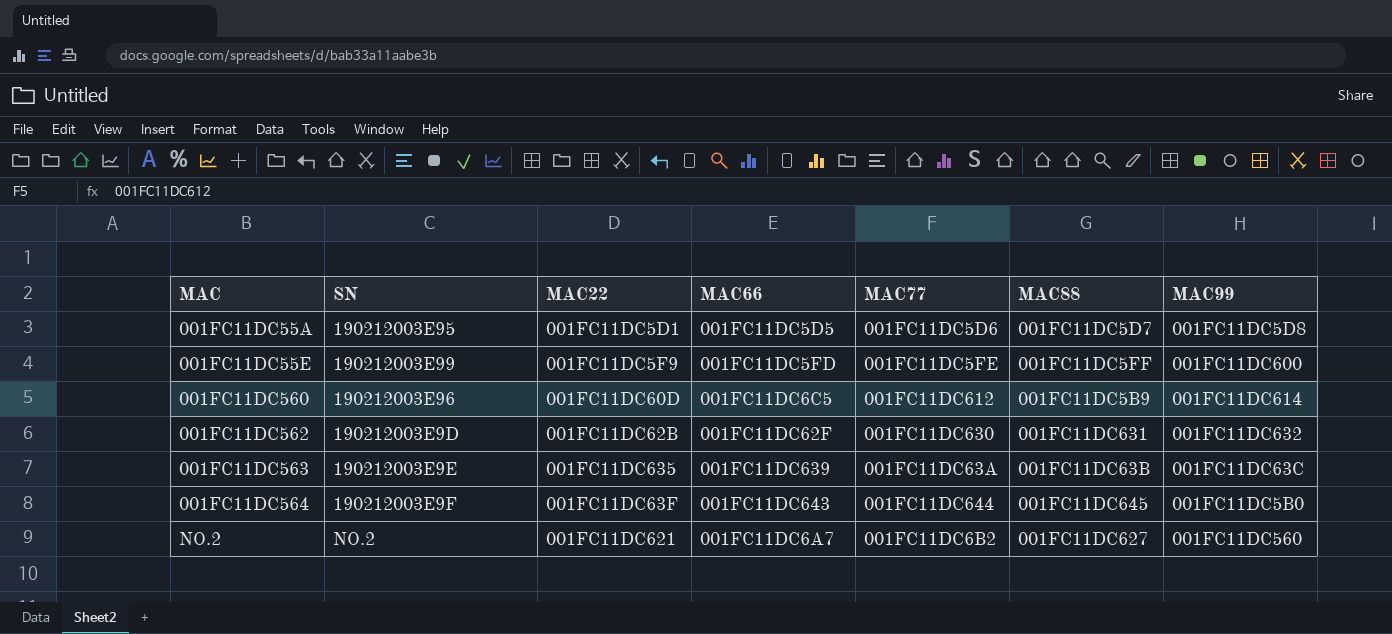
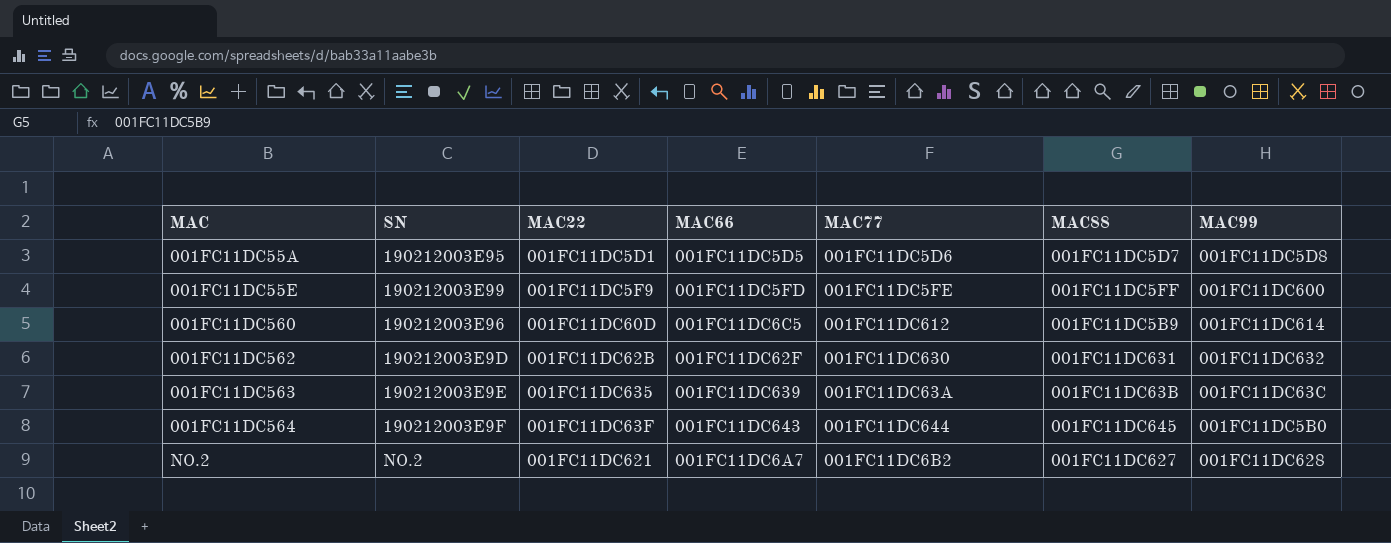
NO.2 | MAC99: 001FC11DC560 -> 001FC11DC628

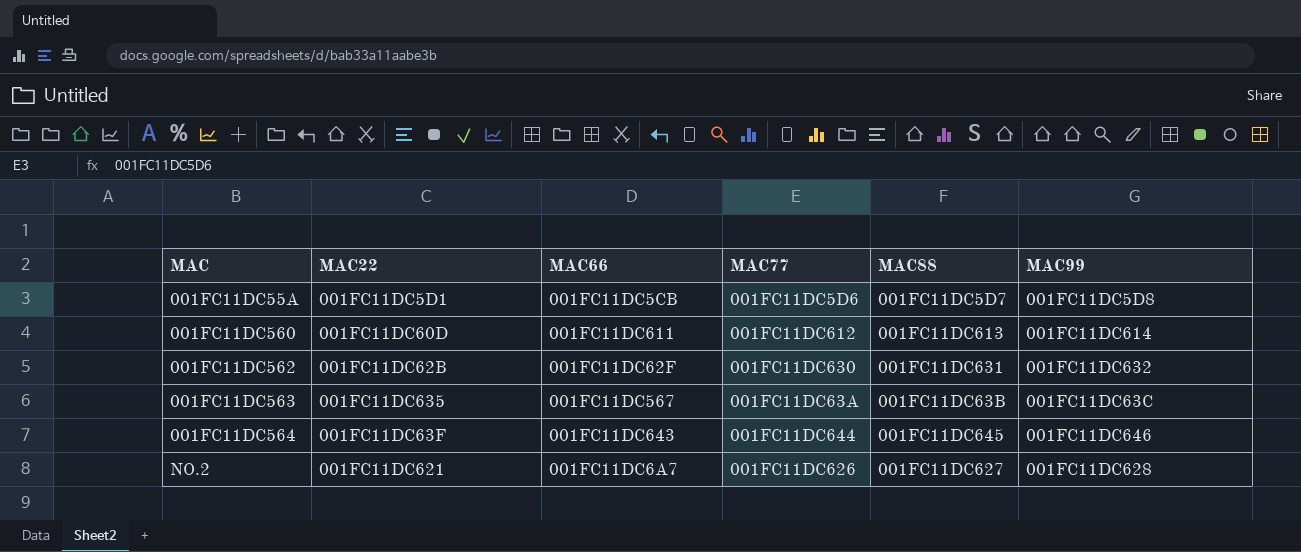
column SN | position: 2 -> none
row 001FC11DC55E: 190212003E99 | 001FC11DC5F9 | 001FC11DC5FD | 001FC11DC5FE | 001FC11DC5FF | 001FC11DC600 -> none
001FC11DC55A | MAC66: 001FC11DC5D5 -> 001FC11DC5CB
001FC11DC560 | MAC66: 001FC11DC6C5 -> 001FC11DC611
001FC11DC560 | MAC88: 001FC11DC5B9 -> 001FC11DC613
001FC11DC563 | MAC66: 001FC11DC639 -> 001FC11DC567
001FC11DC564 | MAC99: 001FC11DC5B0 -> 001FC11DC646
NO.2 | MAC77: 001FC11DC6B2 -> 001FC11DC626

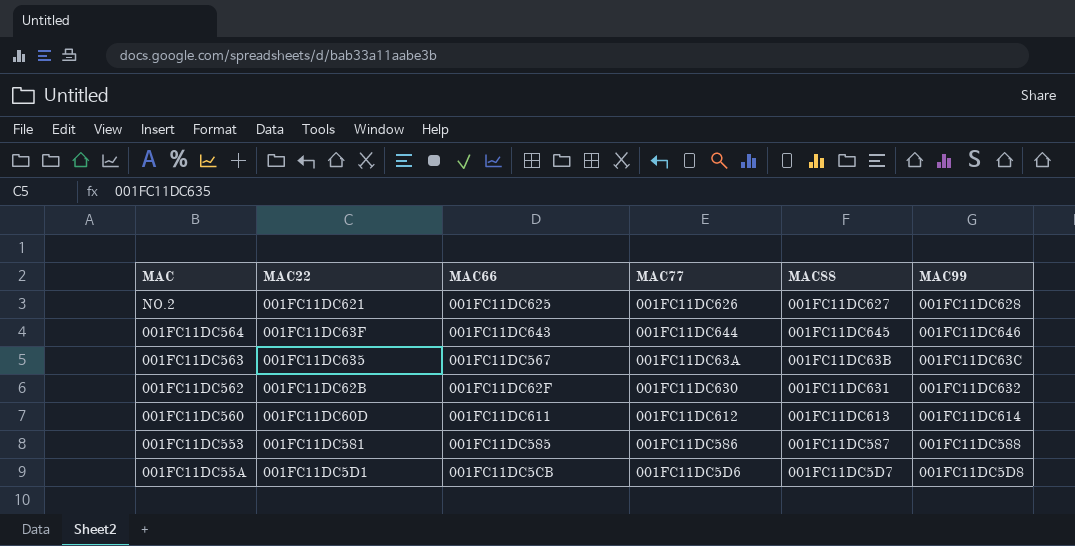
row order: MAC ascending -> MAC descending
NO.2 | MAC66: 001FC11DC6A7 -> 001FC11DC625
row 001FC11DC553: none -> 001FC11DC581 | 001FC11DC585 | 001FC11DC586 | 001FC11DC587 | 001FC11DC588

